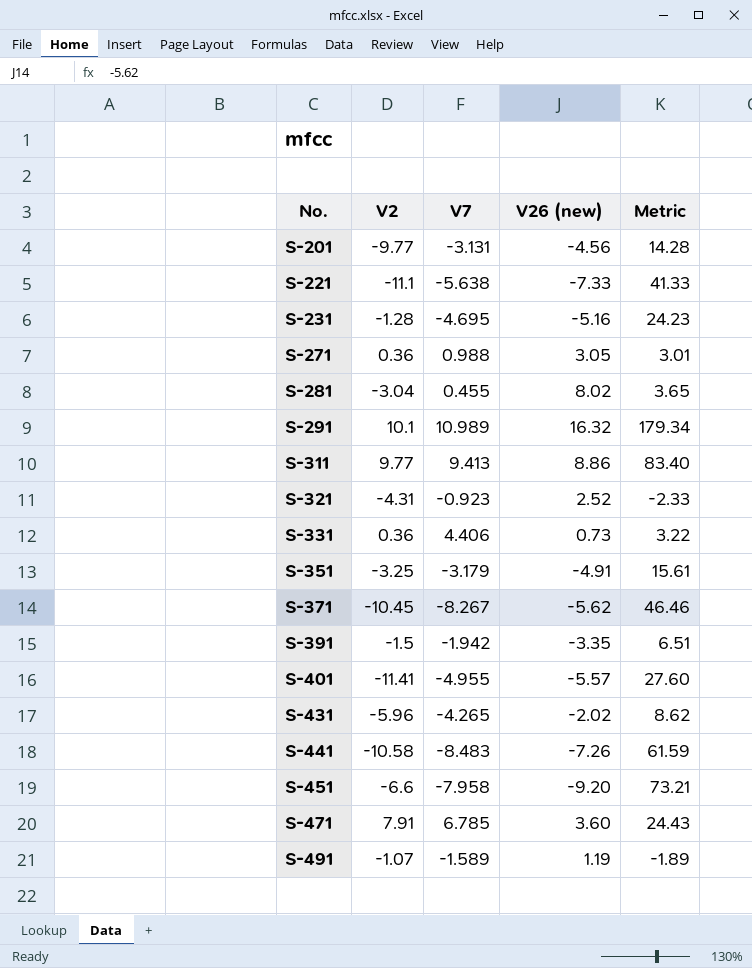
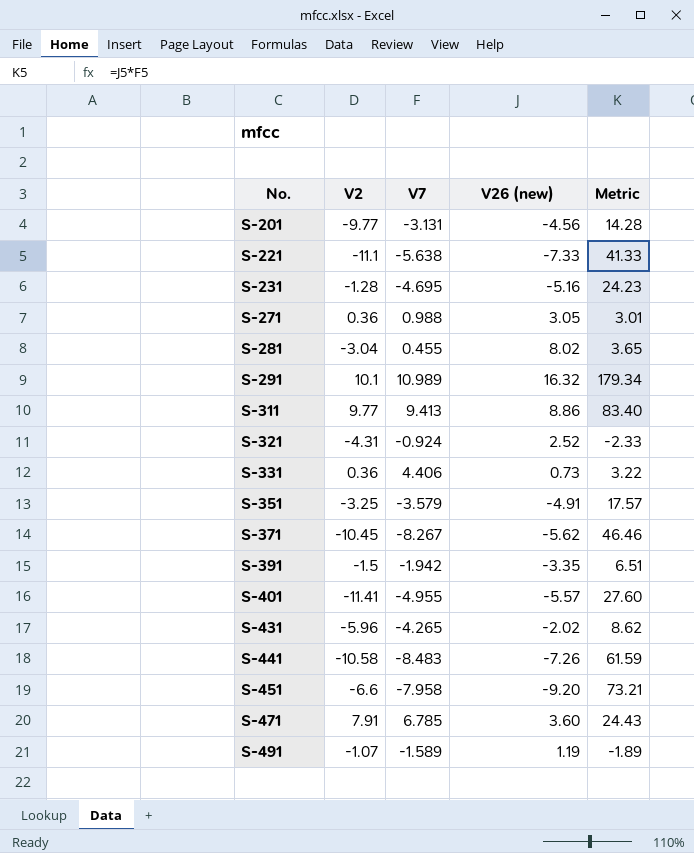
S-321 | V7: -0.923 -> -0.924
S-351 | V7: -3.179 -> -3.579
S-351 | Metric: 15.61 -> 17.57

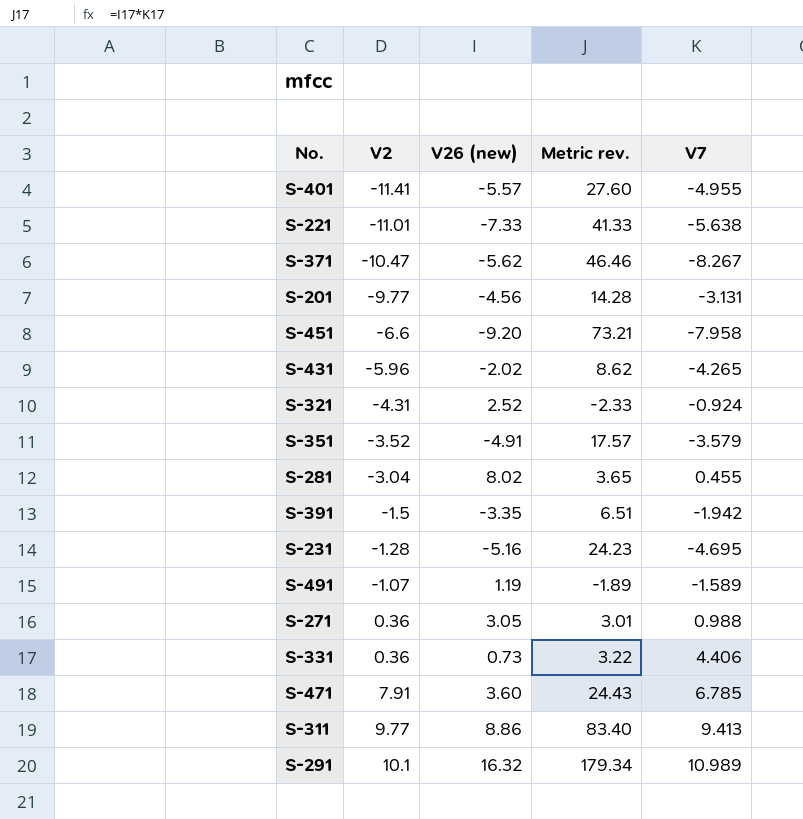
row order: No. ascending -> V2 ascending
column name: Metric -> Metric rev.
column V7 | position: 3 -> 5
row S-441: -10.58 | -8.483 | -7.26 | 61.59 -> none
S-221 | V2: -11.1 -> -11.01
S-371 | V2: -10.45 -> -10.47
S-351 | V2: -3.25 -> -3.52

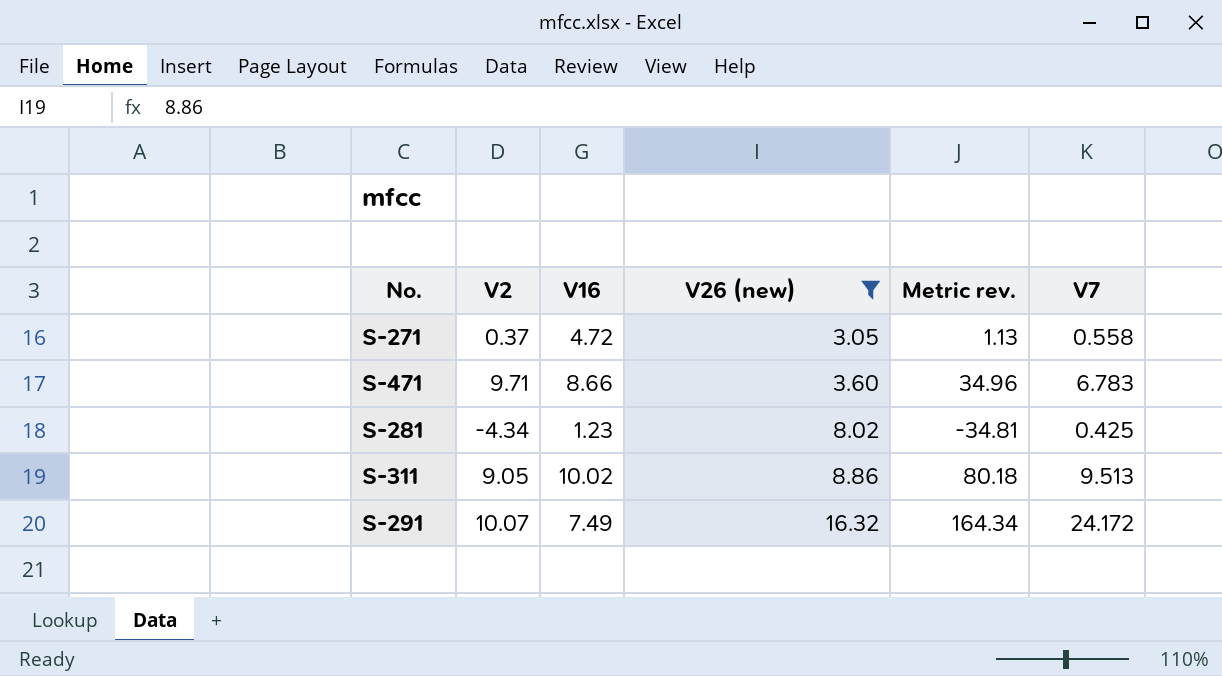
filter: none -> V26 (new) >= 3.05
row order: V2 ascending -> V26 (new) ascending
column V16 | position: none -> 3
column Metric rev. | formula: [V26 (new)] * [V7] -> [V2] * [V26 (new)]
S-271 | V2: 0.36 -> 0.37
S-271 | V7: 0.988 -> 0.558
S-471 | V2: 7.91 -> 9.71
S-471 | V7: 6.785 -> 6.783
S-281 | V2: -3.04 -> -4.34
S-281 | V7: 0.455 -> 0.425
S-311 | V2: 9.77 -> 9.05
S-311 | V7: 9.413 -> 9.513
S-291 | V2: 10.1 -> 10.07
S-291 | V7: 10.989 -> 24.172

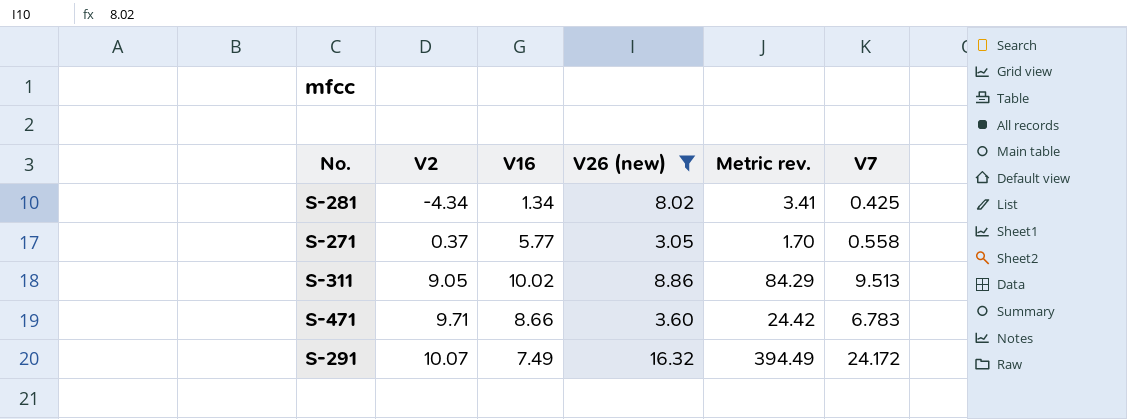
row order: V26 (new) ascending -> V2 ascending
column Metric rev. | formula: [V2] * [V26 (new)] -> [V26 (new)] * [V7]
S-281 | V16: 1.23 -> 1.34
S-271 | V16: 4.72 -> 5.77

